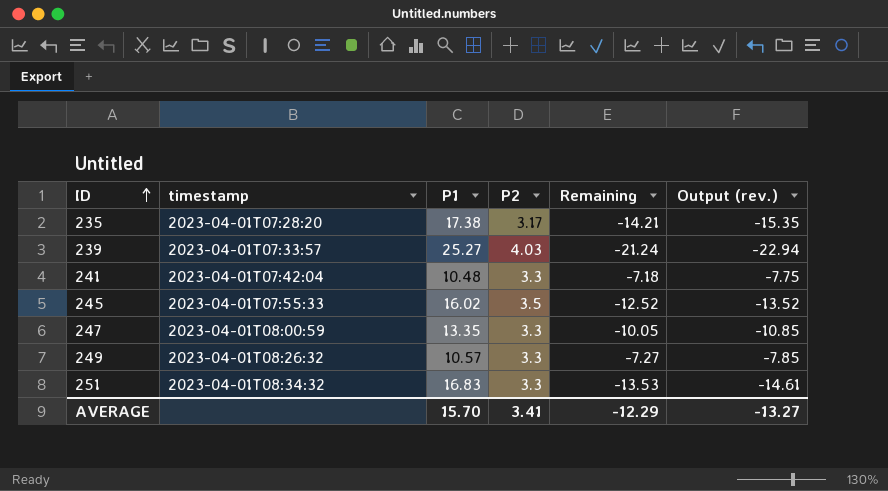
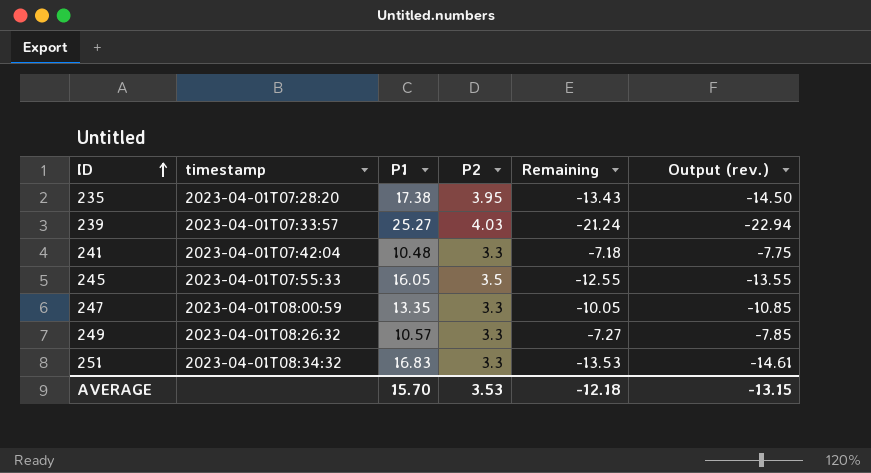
235 | P2: 3.17 -> 3.95
235 | Remaining: -14.21 -> -13.43
235 | Output (rev.): -15.35 -> -14.50
245 | P1: 16.02 -> 16.05
245 | Remaining: -12.52 -> -12.55
245 | Output (rev.): -13.52 -> -13.55
AVERAGE | P2: 3.41 -> 3.53
AVERAGE | Remaining: -12.29 -> -12.18
AVERAGE | Output (rev.): -13.27 -> -13.15

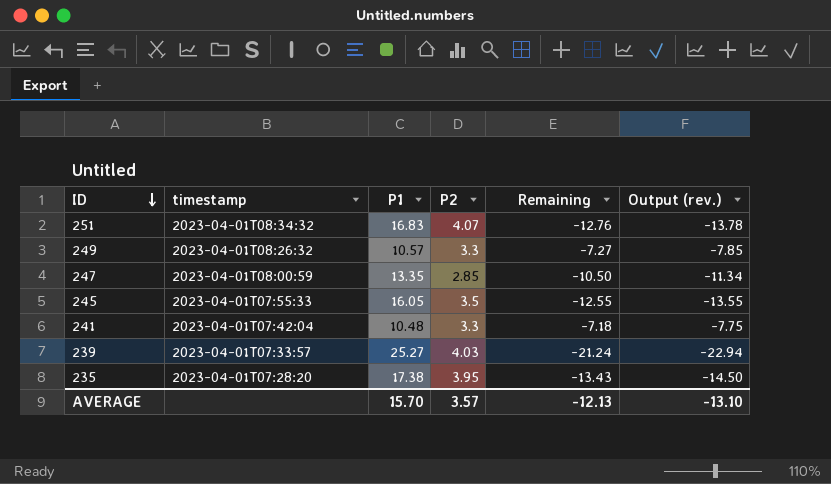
row order: ID ascending -> ID descending
251 | P2: 3.3 -> 4.07
251 | Remaining: -13.53 -> -12.76
251 | Output (rev.): -14.61 -> -13.78
247 | P2: 3.3 -> 2.85
247 | Remaining: -10.05 -> -10.50
247 | Output (rev.): -10.85 -> -11.34
AVERAGE | P2: 3.53 -> 3.57
AVERAGE | Remaining: -12.18 -> -12.13
AVERAGE | Output (rev.): -13.15 -> -13.10

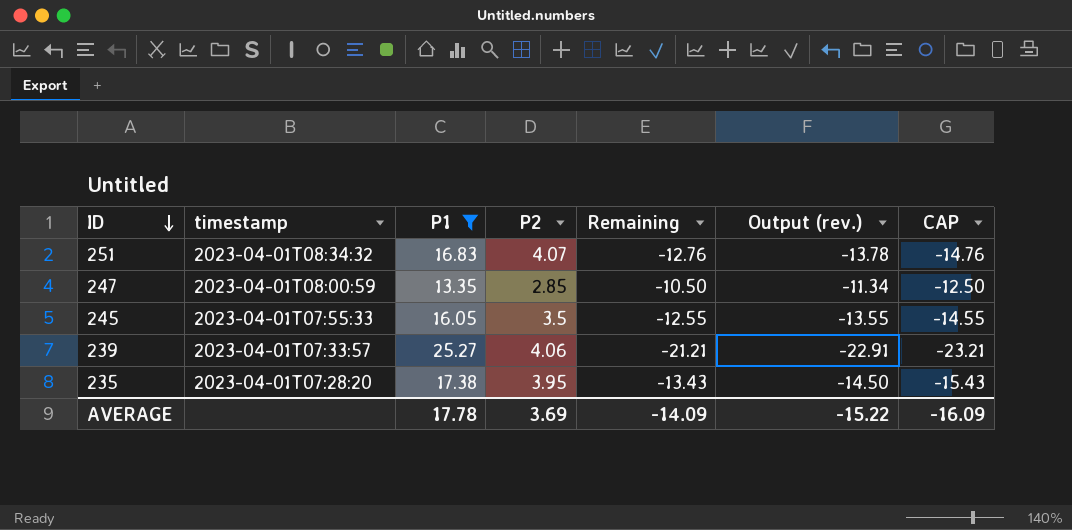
filter: none -> P1 >= 13.35
column CAP | formula: none -> [Remaining] - 2
239 | P2: 4.03 -> 4.06
239 | Remaining: -21.24 -> -21.21
239 | Output (rev.): -22.94 -> -22.91
AVERAGE | P1: 15.70 -> 17.78
AVERAGE | P2: 3.57 -> 3.69
AVERAGE | Remaining: -12.13 -> -14.09
AVERAGE | Output (rev.): -13.10 -> -15.22

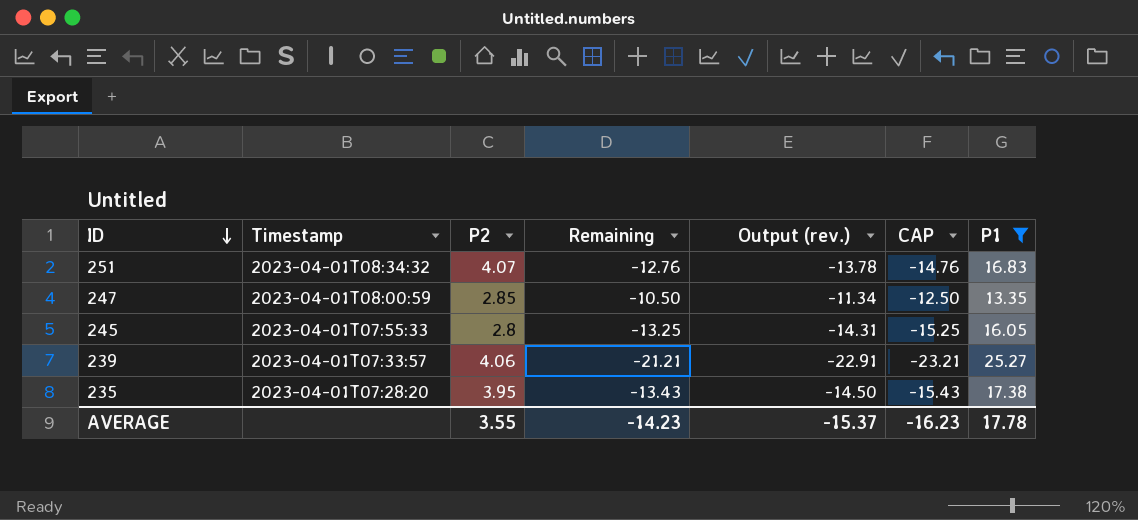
column name: timestamp -> Timestamp
column P1 | position: 3 -> 7
245 | P2: 3.5 -> 2.8
245 | Remaining: -12.55 -> -13.25
245 | Output (rev.): -13.55 -> -14.31
245 | CAP: -14.55 -> -15.25
AVERAGE | P2: 3.69 -> 3.55
AVERAGE | Remaining: -14.09 -> -14.23
AVERAGE | Output (rev.): -15.22 -> -15.37
AVERAGE | CAP: -16.09 -> -16.23

